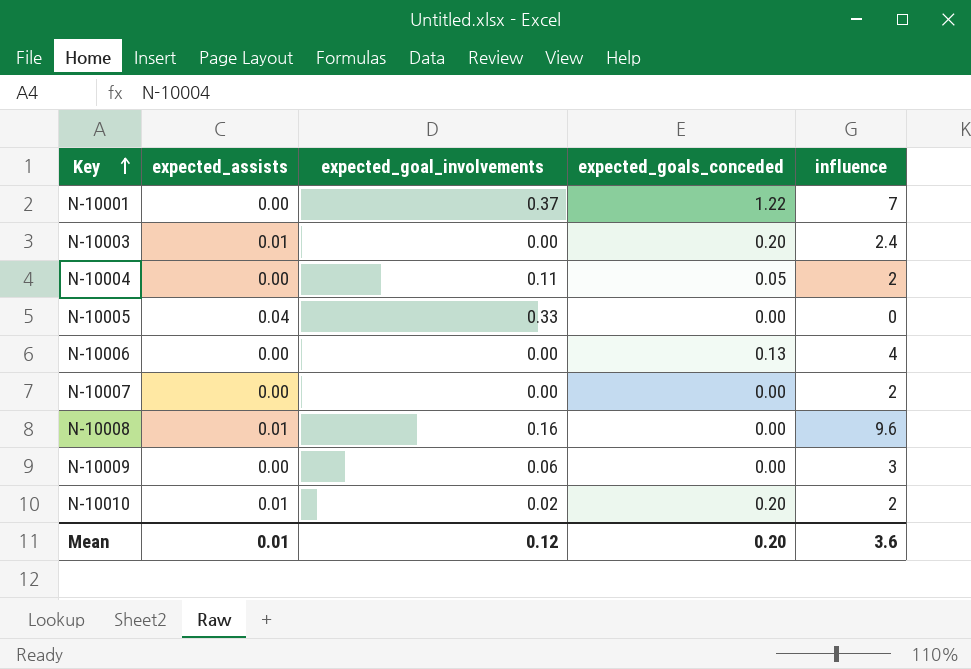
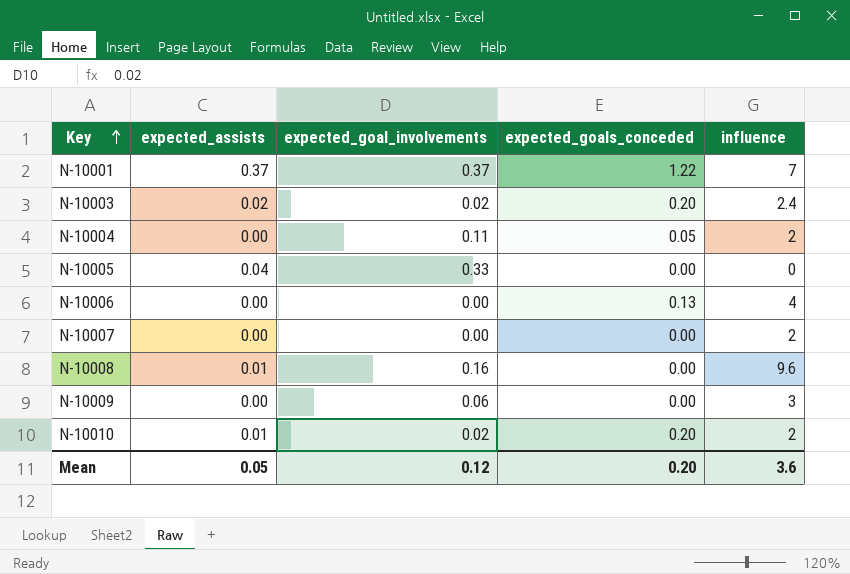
N-10001 | expected_assists: 0.00 -> 0.37
N-10003 | expected_assists: 0.01 -> 0.02
N-10003 | expected_goal_involvements: 0.00 -> 0.02
Mean | expected_assists: 0.01 -> 0.05

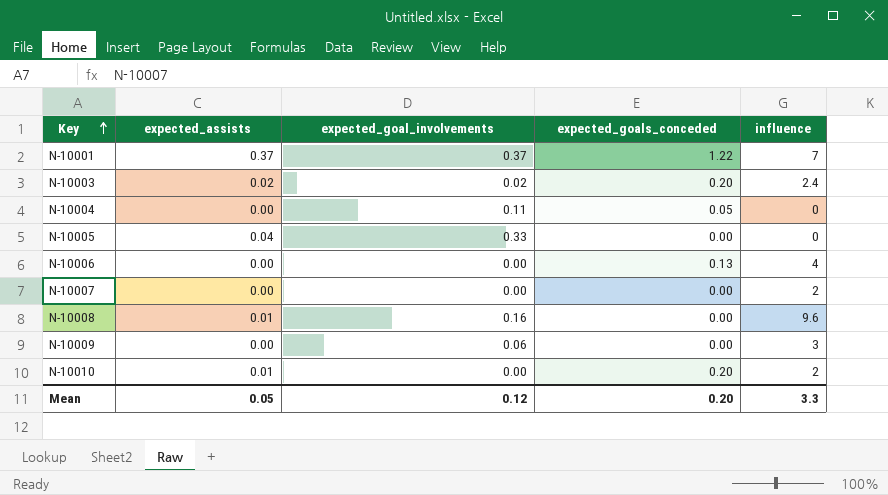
N-10004 | influence: 2 -> 0
N-10010 | expected_goal_involvements: 0.02 -> 0.00
Mean | influence: 3.6 -> 3.3

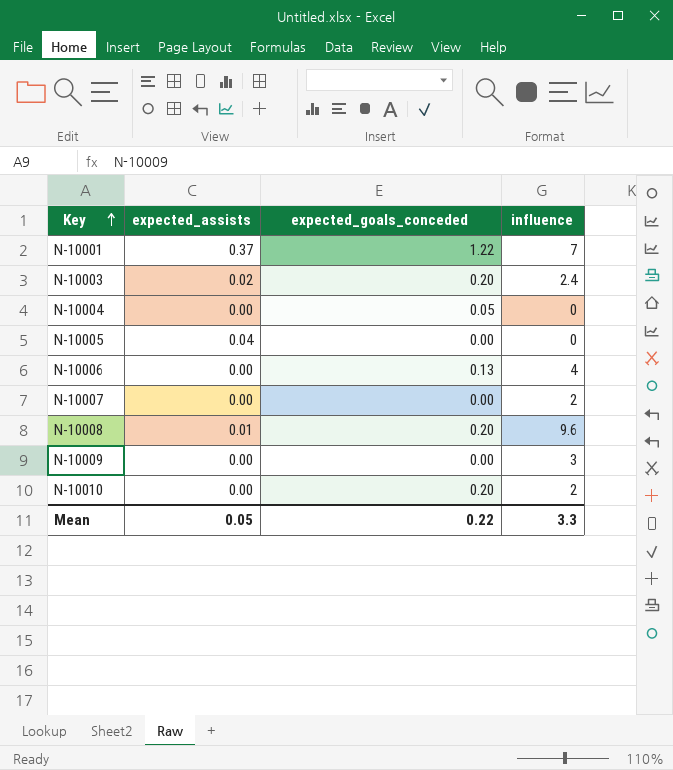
column expected_goal_involvements | position: 3 -> none
N-10008 | expected_goals_conceded: 0.00 -> 0.20
N-10010 | expected_assists: 0.01 -> 0.00
Mean | expected_goals_conceded: 0.20 -> 0.22

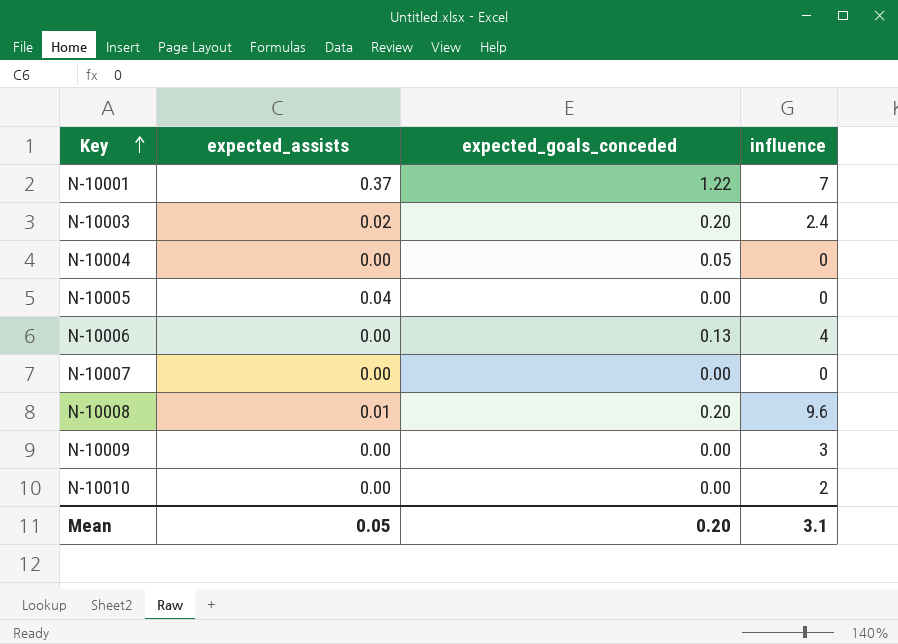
N-10007 | influence: 2 -> 0
N-10010 | expected_goals_conceded: 0.20 -> 0.00
Mean | expected_goals_conceded: 0.22 -> 0.20
Mean | influence: 3.3 -> 3.1

